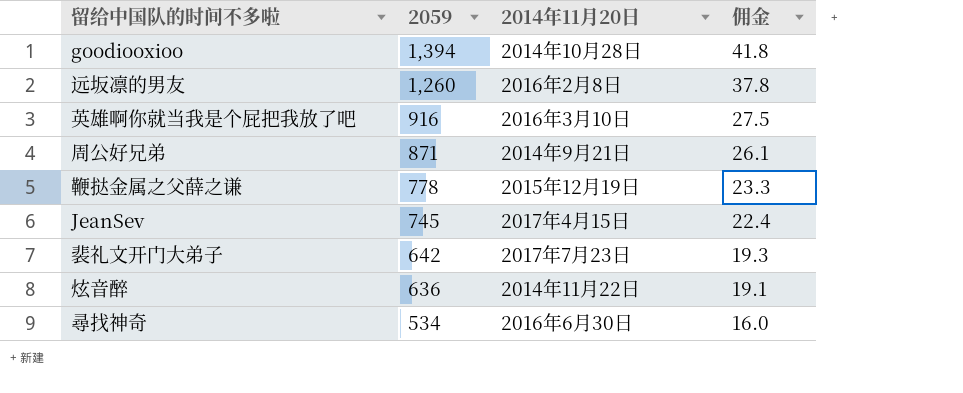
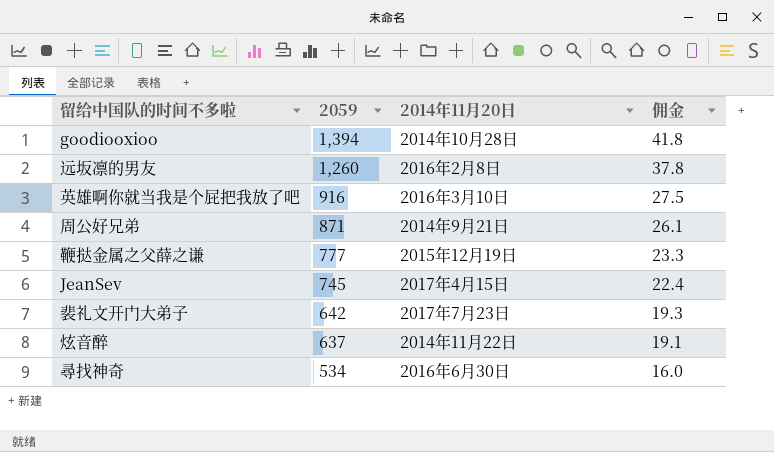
鞭挞金属之父薛之谦 | 2059: 778 -> 777
炫音醉 | 2059: 636 -> 637

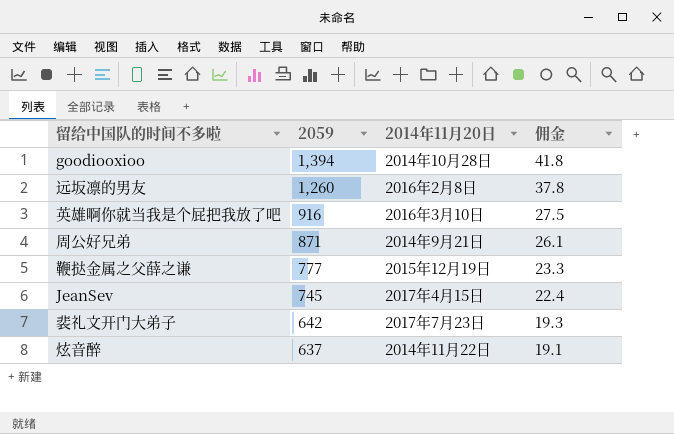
row 尋找神奇: 534 | 2016年6月30日 | 16.0 -> none

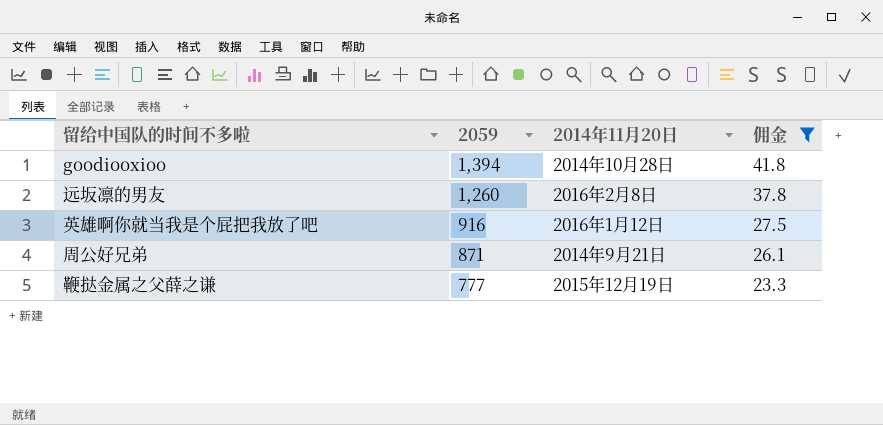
filter: none -> 佣金 >= 23.3
英雄啊你就当我是个屁把我放了吧 | 2014年11月20日: 2016年3月10日 -> 2016年1月12日

